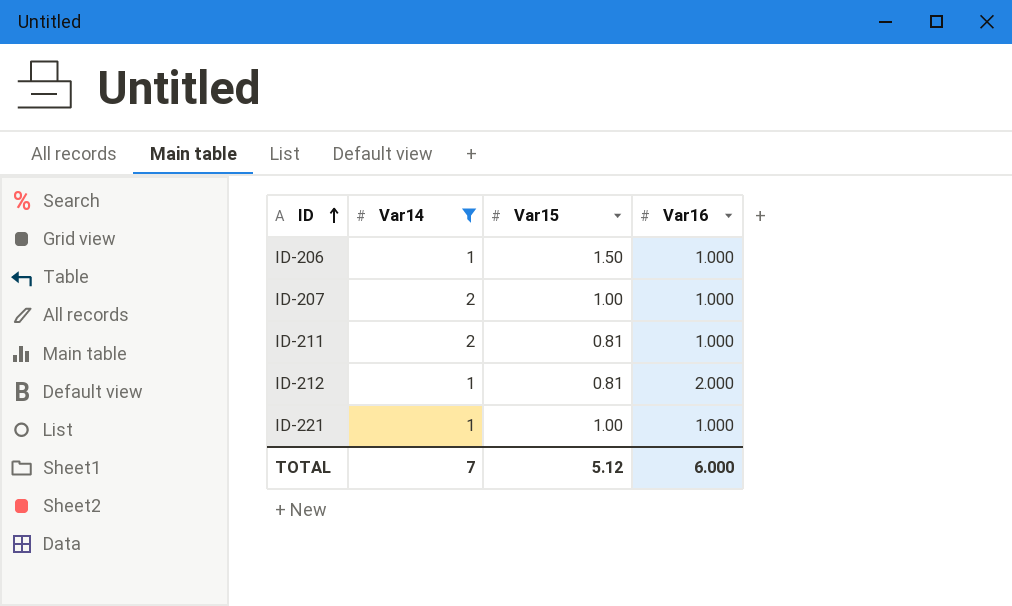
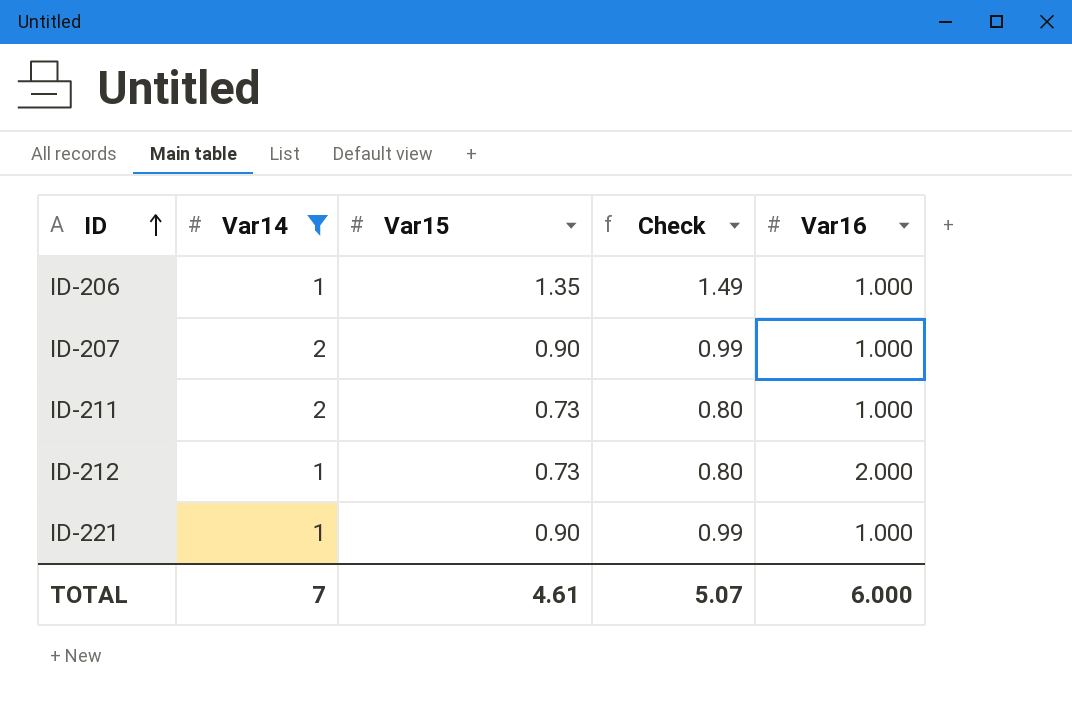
column Check | formula: none -> [Var15] * 1.1
ID-206 | Var15: 1.50 -> 1.35
ID-207 | Var15: 1.00 -> 0.90
ID-211 | Var15: 0.81 -> 0.73
ID-212 | Var15: 0.81 -> 0.73
ID-221 | Var15: 1.00 -> 0.90
TOTAL | Var15: 5.12 -> 4.61

